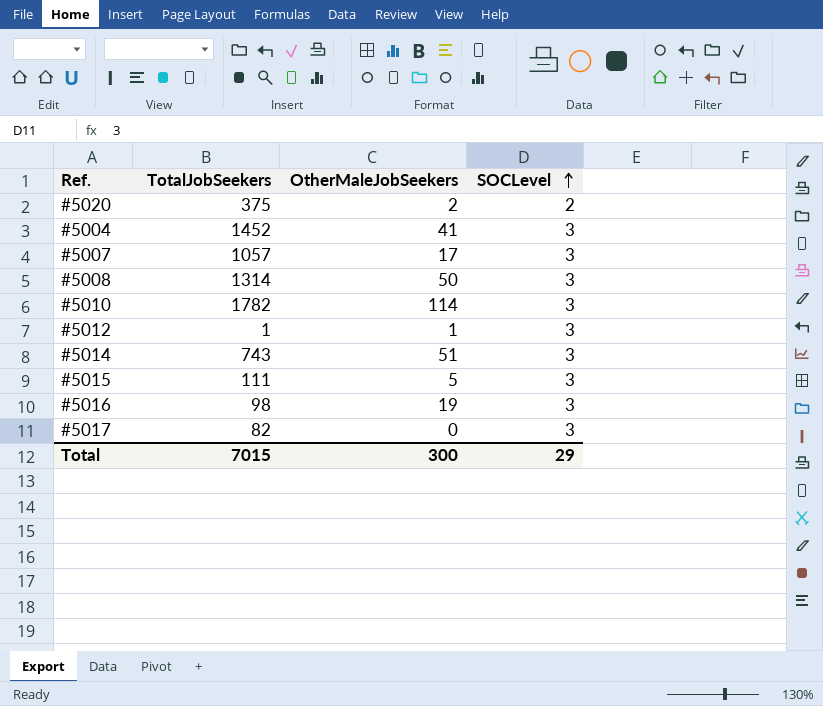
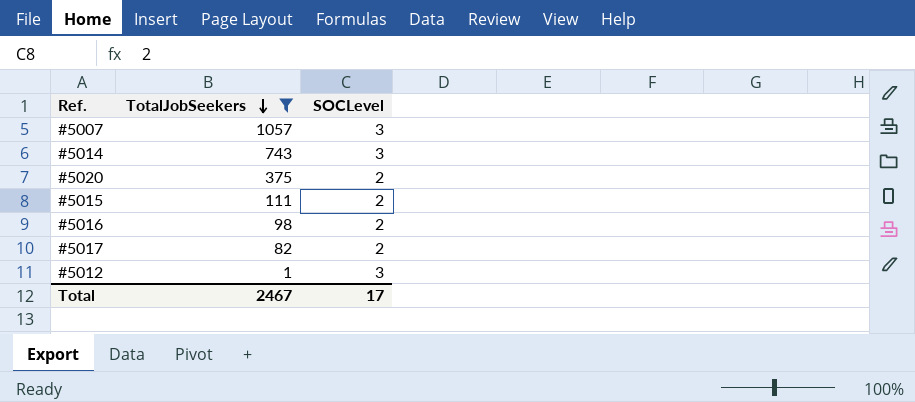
filter: none -> TotalJobSeekers <= 1057
row order: SOCLevel ascending -> TotalJobSeekers descending
column OtherMaleJobSeekers | position: 3 -> none
#5015 | SOCLevel: 3 -> 2
#5016 | SOCLevel: 3 -> 2
#5017 | SOCLevel: 3 -> 2
Total | TotalJobSeekers: 7015 -> 2467
Total | SOCLevel: 29 -> 17

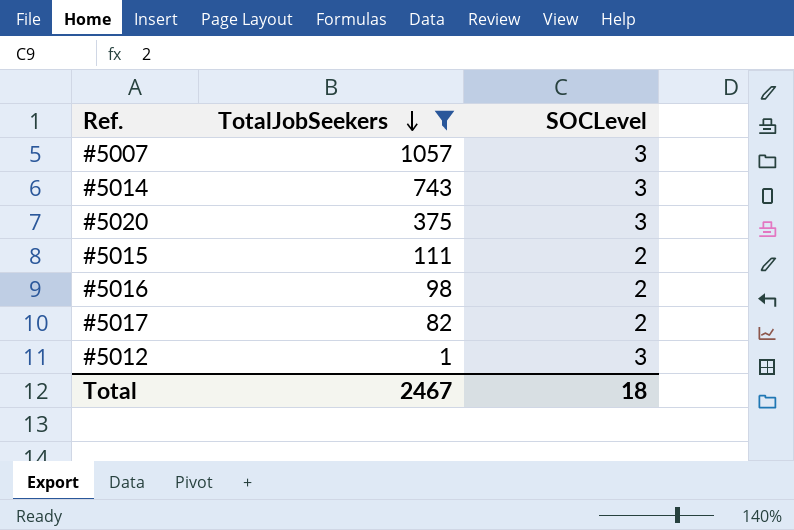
#5020 | SOCLevel: 2 -> 3
Total | SOCLevel: 17 -> 18

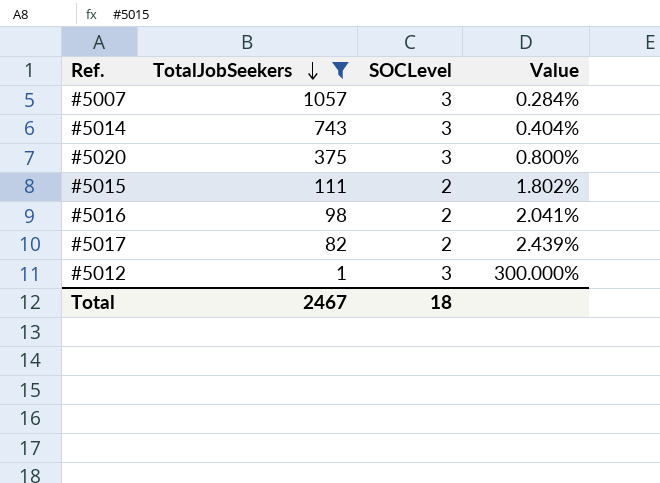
column Value | formula: none -> [SOCLevel] / [TotalJobSeekers]

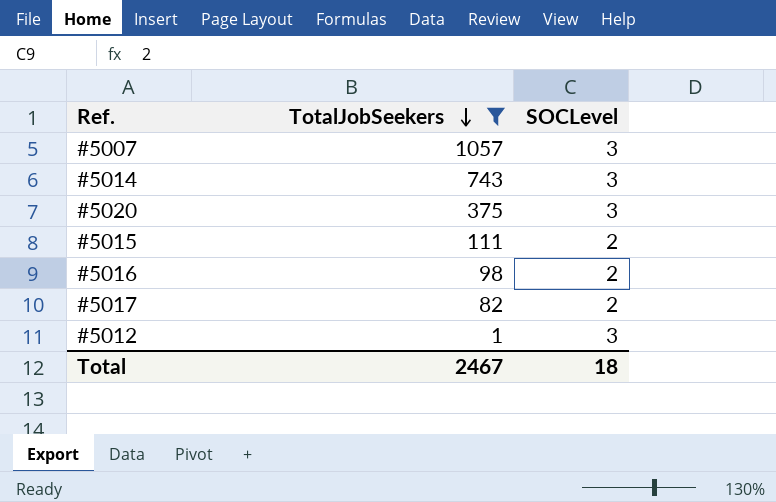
column Value | formula: [SOCLevel] / [TotalJobSeekers] -> none

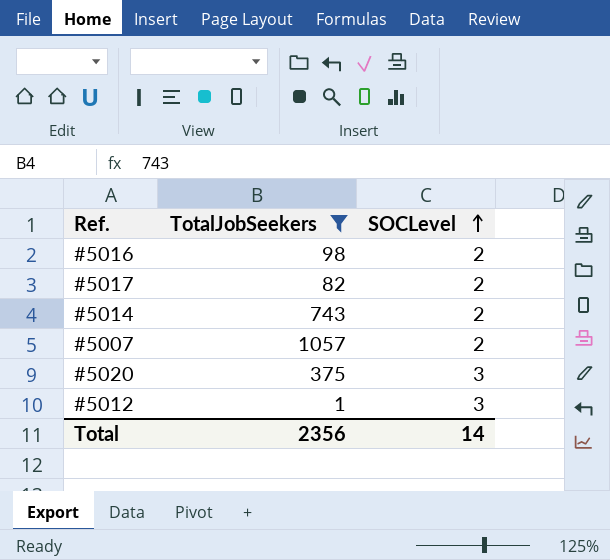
row order: TotalJobSeekers descending -> SOCLevel ascending
row #5015: 111 | 2 -> none
#5014 | SOCLevel: 3 -> 2
#5007 | SOCLevel: 3 -> 2
Total | TotalJobSeekers: 2467 -> 2356
Total | SOCLevel: 18 -> 14

